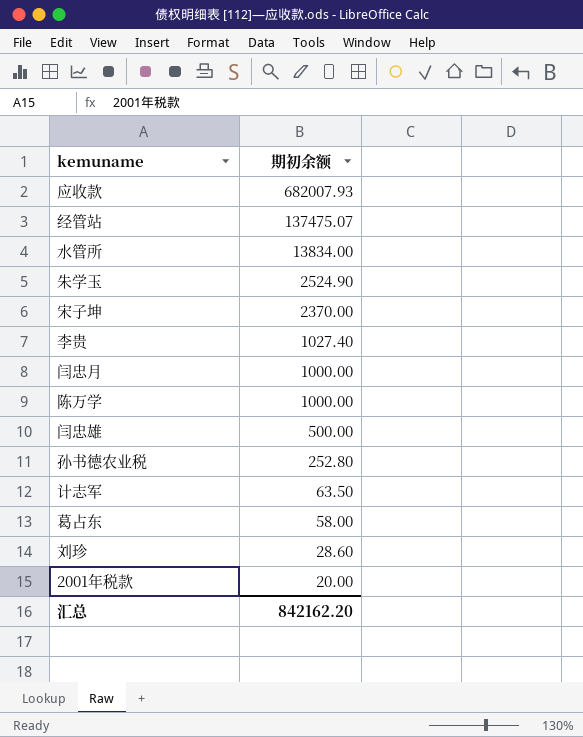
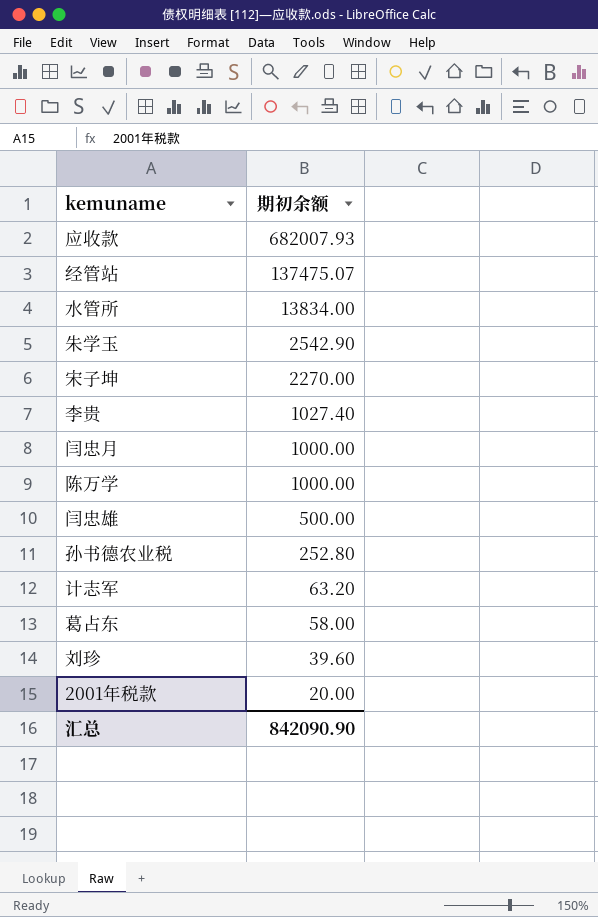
朱学玉 | 期初余额: 2524.90 -> 2542.90
宋子坤 | 期初余额: 2370.00 -> 2270.00
计志军 | 期初余额: 63.50 -> 63.20
刘珍 | 期初余额: 28.60 -> 39.60
汇总 | 期初余额: 842162.20 -> 842090.90

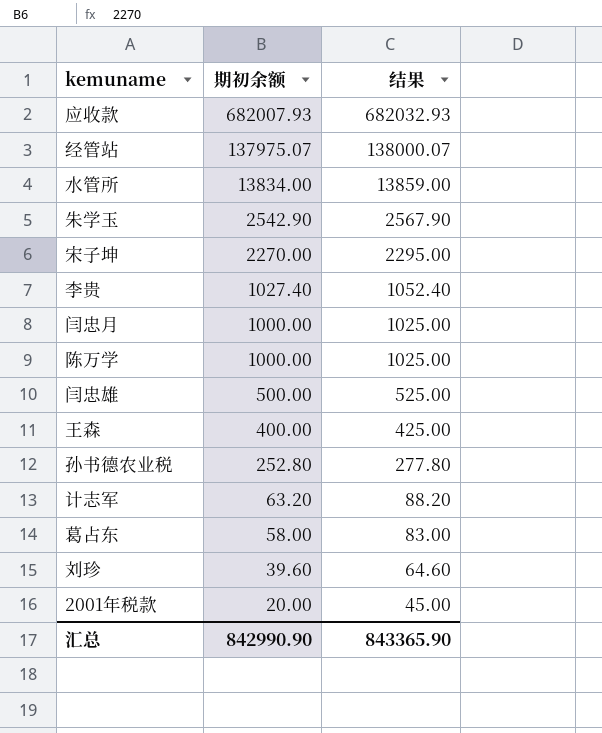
column 结果 | formula: none -> [期初余额] + 25
经管站 | 期初余额: 137475.07 -> 137975.07
row 王森: none -> 400.00 | 425.00
汇总 | 期初余额: 842090.90 -> 842990.90

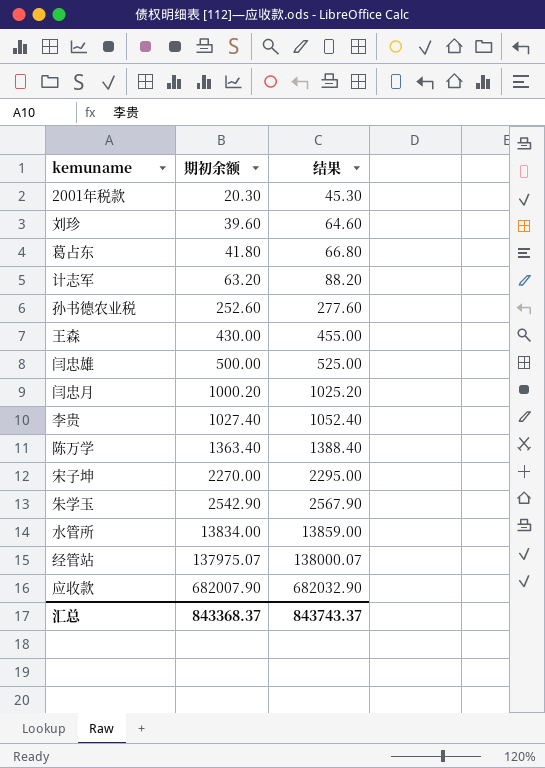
row order: 期初余额 descending -> 期初余额 ascending
2001年税款 | 期初余额: 20.00 -> 20.30
2001年税款 | 结果: 45.00 -> 45.30
葛占东 | 期初余额: 58.00 -> 41.80
葛占东 | 结果: 83.00 -> 66.80
孙书德农业税 | 期初余额: 252.80 -> 252.60
孙书德农业税 | 结果: 277.80 -> 277.60
王森 | 期初余额: 400.00 -> 430.00
王森 | 结果: 425.00 -> 455.00
闫忠月 | 期初余额: 1000.00 -> 1000.20
闫忠月 | 结果: 1025.00 -> 1025.20
陈万学 | 期初余额: 1000.00 -> 1363.40
陈万学 | 结果: 1025.00 -> 1388.40
应收款 | 期初余额: 682007.93 -> 682007.90
应收款 | 结果: 682032.93 -> 682032.90
汇总 | 期初余额: 842990.90 -> 843368.37
汇总 | 结果: 843365.90 -> 843743.37

